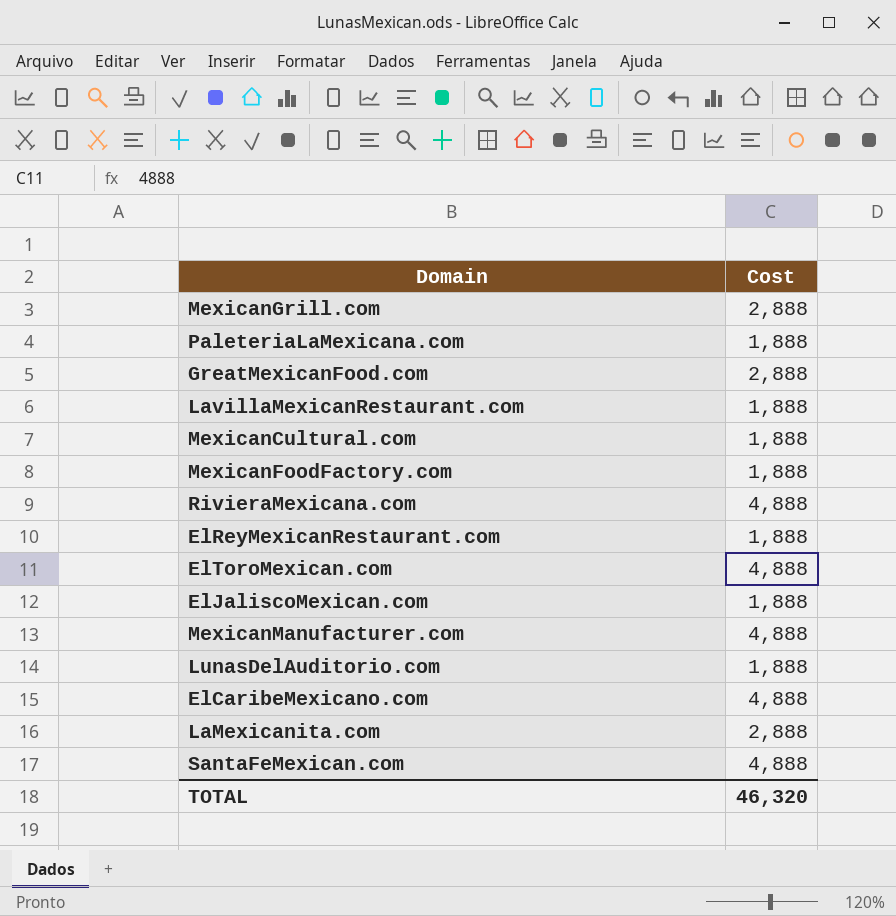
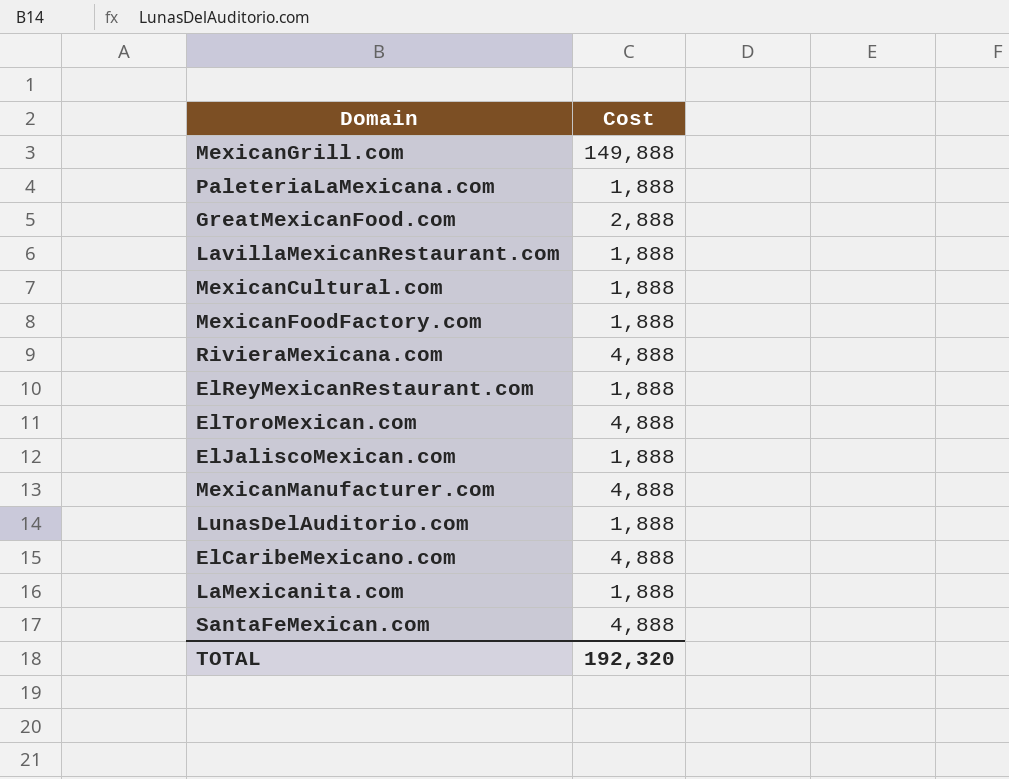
MexicanGrill.com | Cost: 2,888 -> 149,888
LaMexicanita.com | Cost: 2,888 -> 1,888
TOTAL | Cost: 46,320 -> 192,320

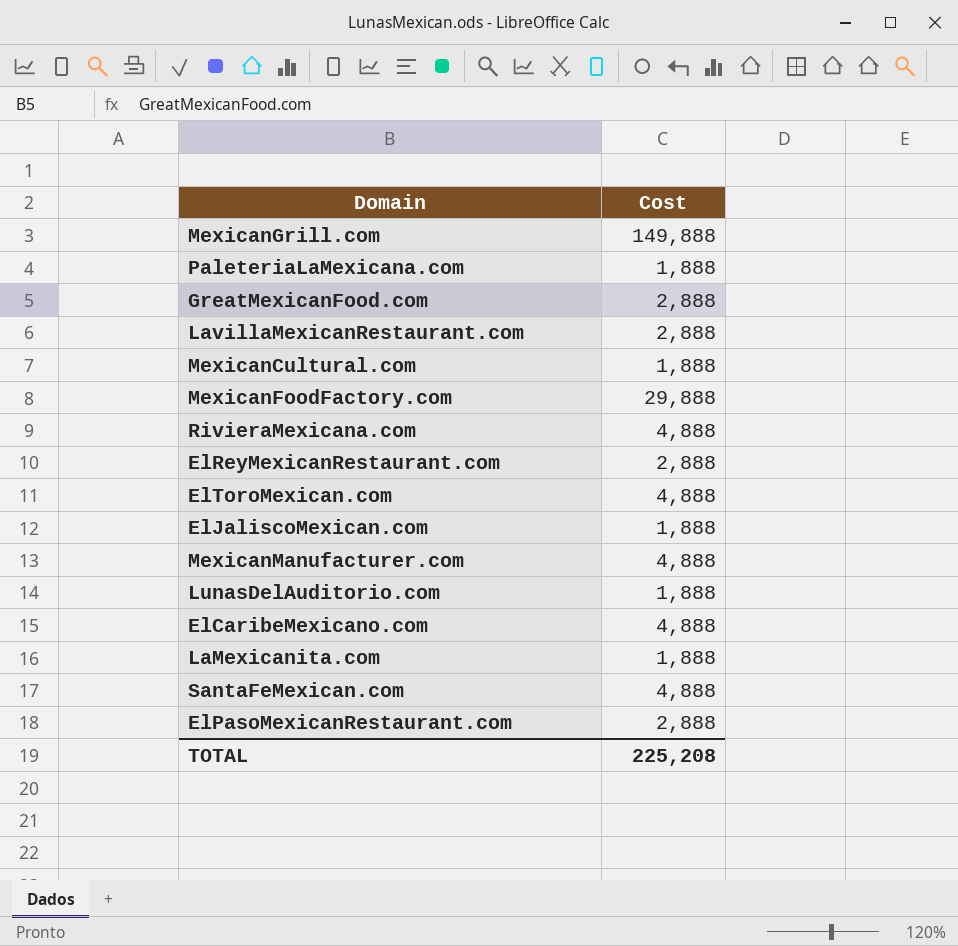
LavillaMexicanRestaurant.com | Cost: 1,888 -> 2,888
MexicanFoodFactory.com | Cost: 1,888 -> 29,888
ElReyMexicanRestaurant.com | Cost: 1,888 -> 2,888
row ElPasoMexicanRestaurant.com: none -> 2,888
TOTAL | Cost: 192,320 -> 225,208

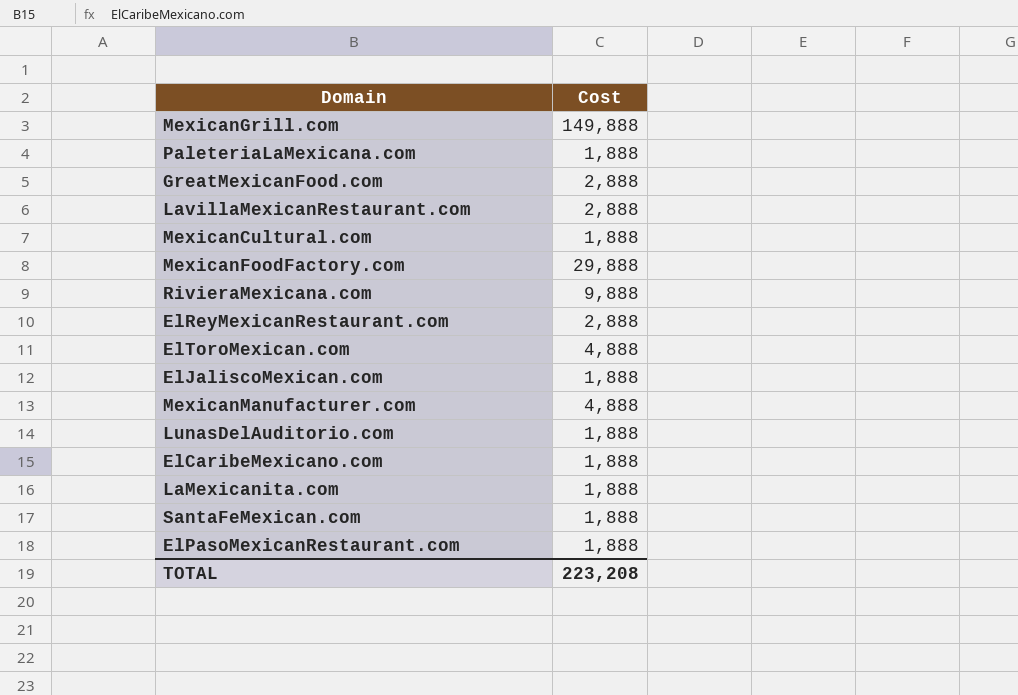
RivieraMexicana.com | Cost: 4,888 -> 9,888
ElCaribeMexicano.com | Cost: 4,888 -> 1,888
SantaFeMexican.com | Cost: 4,888 -> 1,888
ElPasoMexicanRestaurant.com | Cost: 2,888 -> 1,888
TOTAL | Cost: 225,208 -> 223,208

